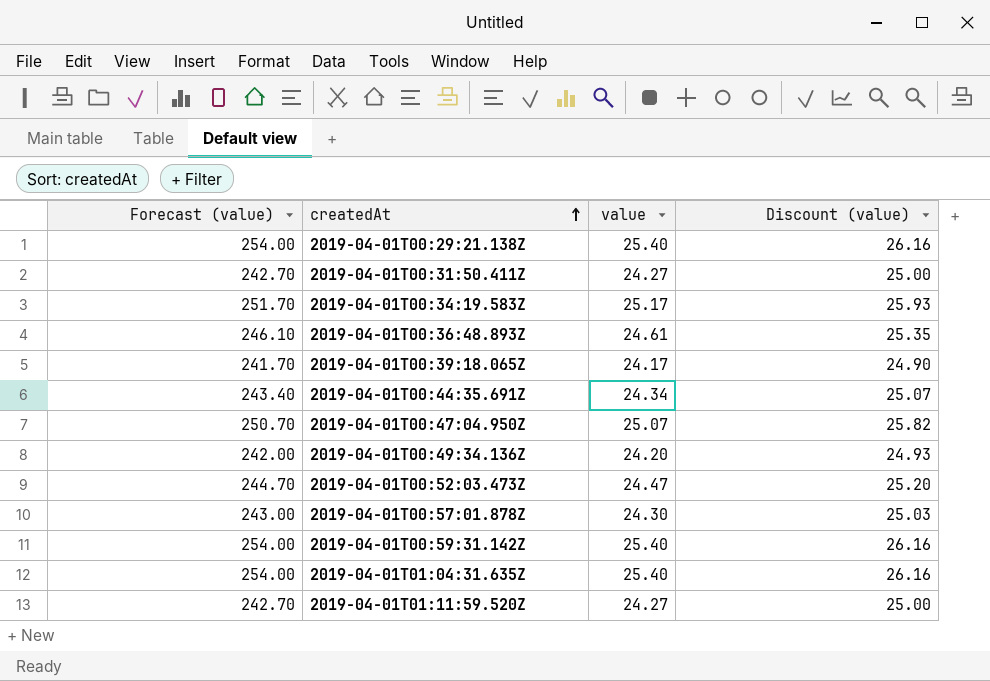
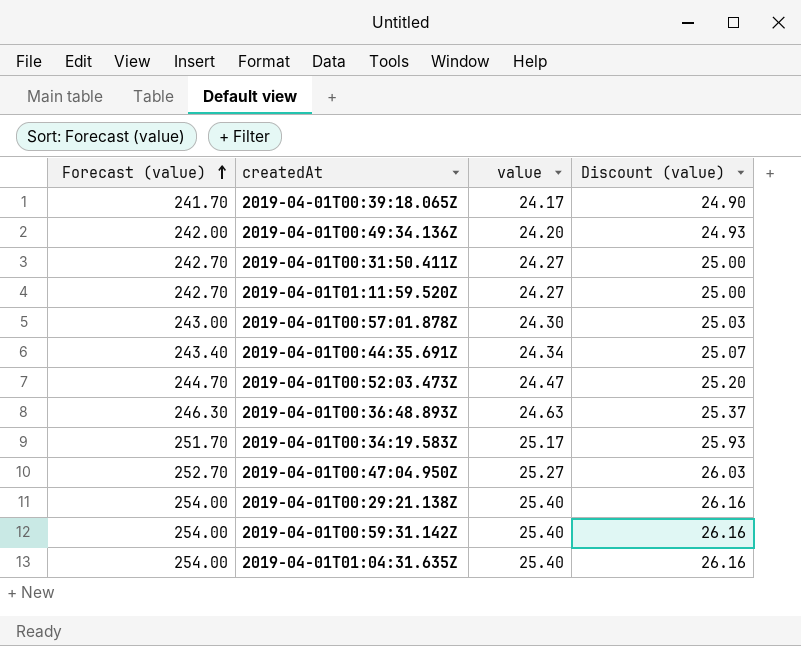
row order: createdAt ascending -> Forecast (value) ascending
2019-04-01T00:36:48.893Z | Forecast (value): 246.10 -> 246.30
2019-04-01T00:36:48.893Z | value: 24.61 -> 24.63
2019-04-01T00:36:48.893Z | Discount (value): 25.35 -> 25.37
2019-04-01T00:47:04.950Z | Forecast (value): 250.70 -> 252.70
2019-04-01T00:47:04.950Z | value: 25.07 -> 25.27
2019-04-01T00:47:04.950Z | Discount (value): 25.82 -> 26.03

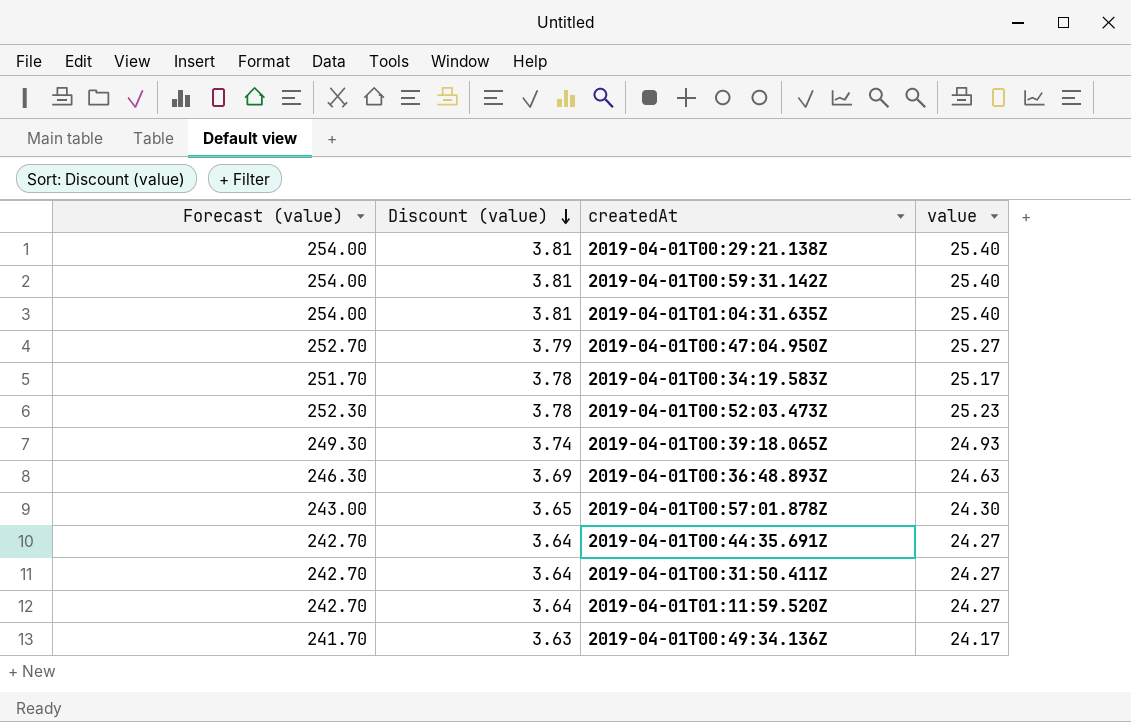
row order: Forecast (value) ascending -> Discount (value) descending
column Discount (value) | formula: [value] * 1.03 -> [value] * 0.15
column Discount (value) | position: 4 -> 2
2019-04-01T00:52:03.473Z | Forecast (value): 244.70 -> 252.30
2019-04-01T00:52:03.473Z | value: 24.47 -> 25.23
2019-04-01T00:39:18.065Z | Forecast (value): 241.70 -> 249.30
2019-04-01T00:39:18.065Z | value: 24.17 -> 24.93
2019-04-01T00:44:35.691Z | Forecast (value): 243.40 -> 242.70
2019-04-01T00:44:35.691Z | value: 24.34 -> 24.27
2019-04-01T00:49:34.136Z | Forecast (value): 242.00 -> 241.70
2019-04-01T00:49:34.136Z | value: 24.20 -> 24.17

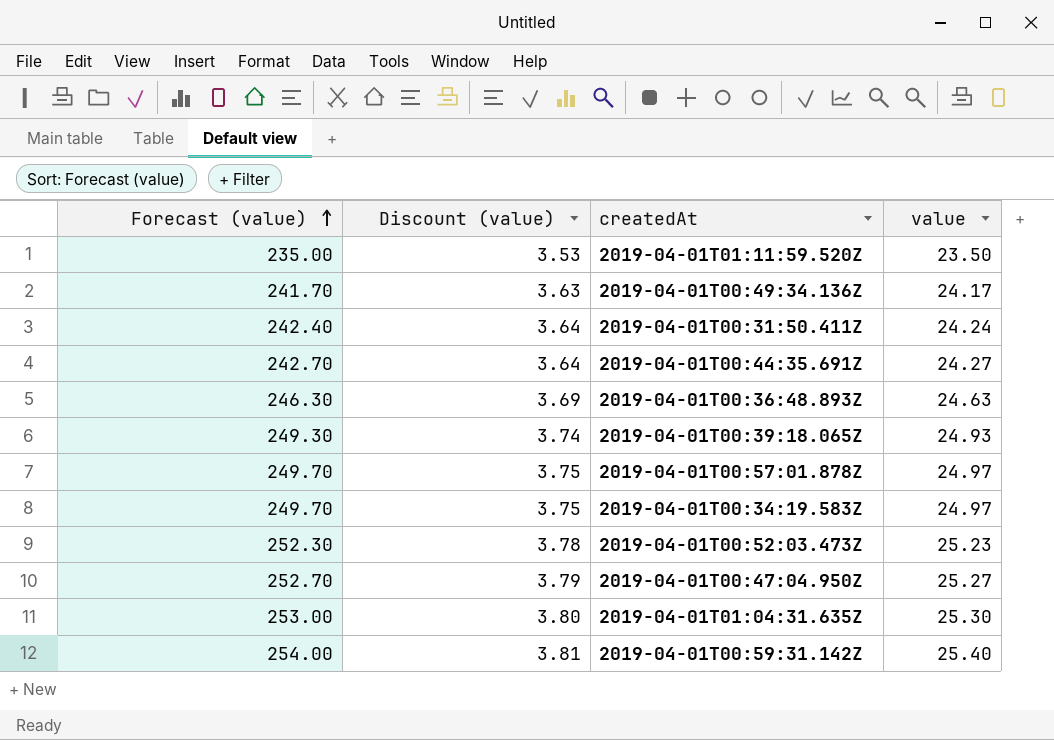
row order: Discount (value) descending -> Forecast (value) ascending
row 2019-04-01T00:29:21.138Z: 254.00 | 3.81 | 25.40 -> none
2019-04-01T01:11:59.520Z | Forecast (value): 242.70 -> 235.00
2019-04-01T01:11:59.520Z | Discount (value): 3.64 -> 3.53
2019-04-01T01:11:59.520Z | value: 24.27 -> 23.50
2019-04-01T00:31:50.411Z | Forecast (value): 242.70 -> 242.40
2019-04-01T00:31:50.411Z | value: 24.27 -> 24.24
2019-04-01T00:57:01.878Z | Forecast (value): 243.00 -> 249.70
2019-04-01T00:57:01.878Z | Discount (value): 3.65 -> 3.75
2019-04-01T00:57:01.878Z | value: 24.30 -> 24.97
2019-04-01T00:34:19.583Z | Forecast (value): 251.70 -> 249.70
2019-04-01T00:34:19.583Z | Discount (value): 3.78 -> 3.75
2019-04-01T00:34:19.583Z | value: 25.17 -> 24.97
2019-04-01T01:04:31.635Z | Forecast (value): 254.00 -> 253.00
2019-04-01T01:04:31.635Z | Discount (value): 3.81 -> 3.80
2019-04-01T01:04:31.635Z | value: 25.40 -> 25.30

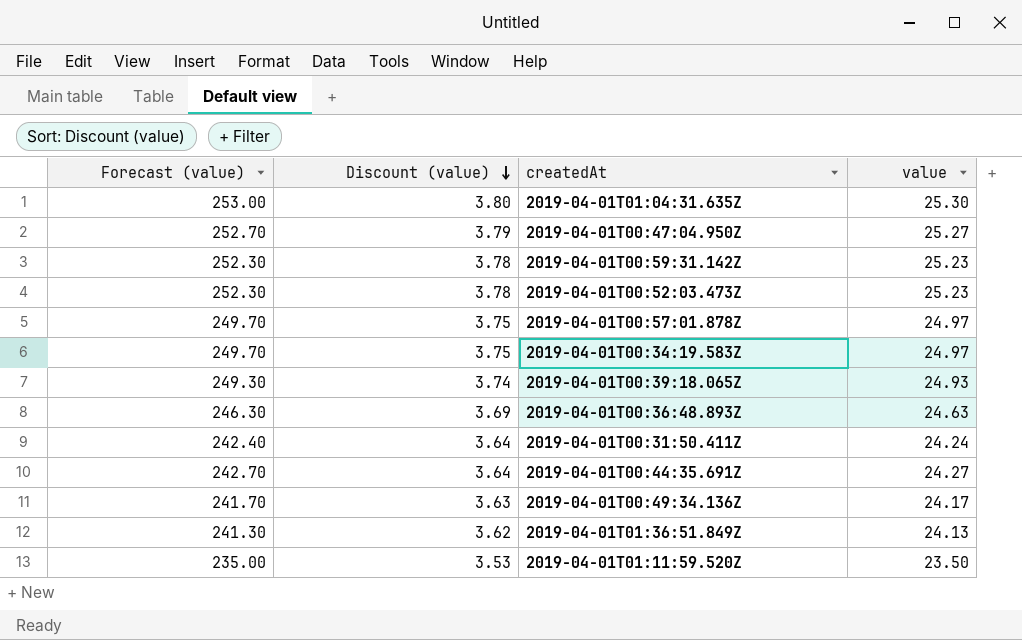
row order: Forecast (value) ascending -> Discount (value) descending
2019-04-01T00:59:31.142Z | Forecast (value): 254.00 -> 252.30
2019-04-01T00:59:31.142Z | Discount (value): 3.81 -> 3.78
2019-04-01T00:59:31.142Z | value: 25.40 -> 25.23
row 2019-04-01T01:36:51.849Z: none -> 241.30 | 3.62 | 24.13

